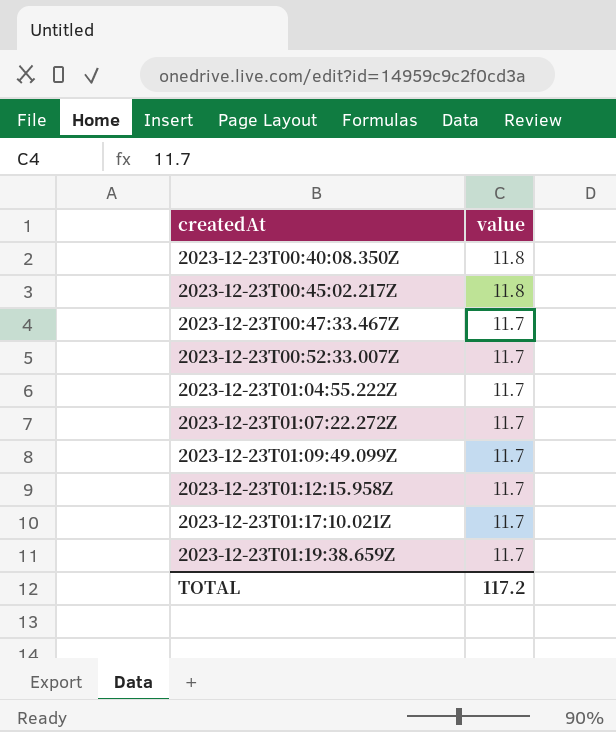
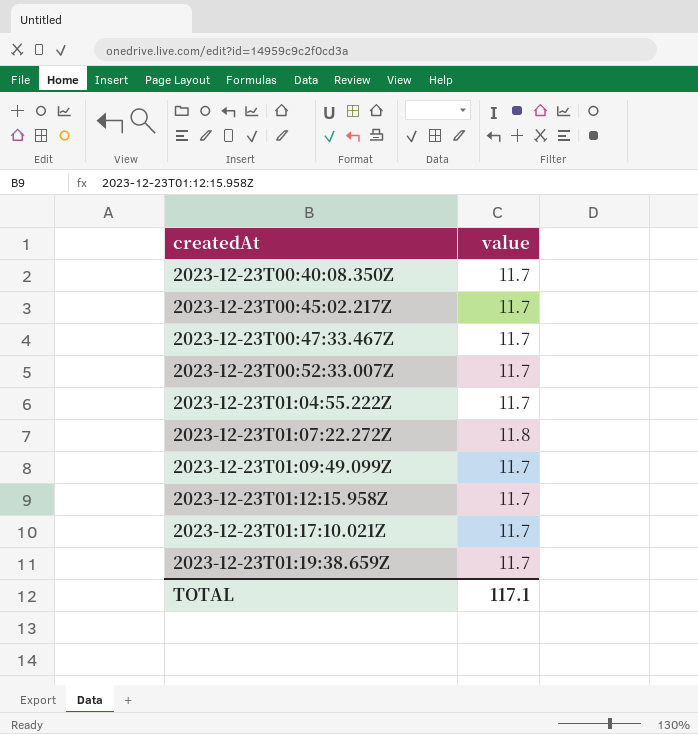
2023-12-23T00:40:08.350Z | value: 11.8 -> 11.7
2023-12-23T00:45:02.217Z | value: 11.8 -> 11.7
2023-12-23T01:07:22.272Z | value: 11.7 -> 11.8
TOTAL | value: 117.2 -> 117.1

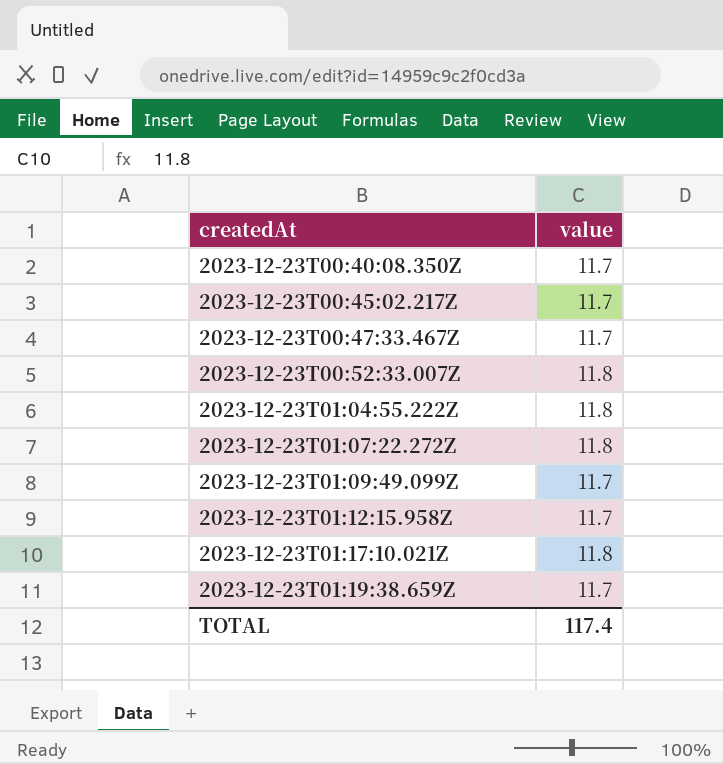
2023-12-23T00:52:33.007Z | value: 11.7 -> 11.8
2023-12-23T01:04:55.222Z | value: 11.7 -> 11.8
2023-12-23T01:17:10.021Z | value: 11.7 -> 11.8
TOTAL | value: 117.1 -> 117.4

